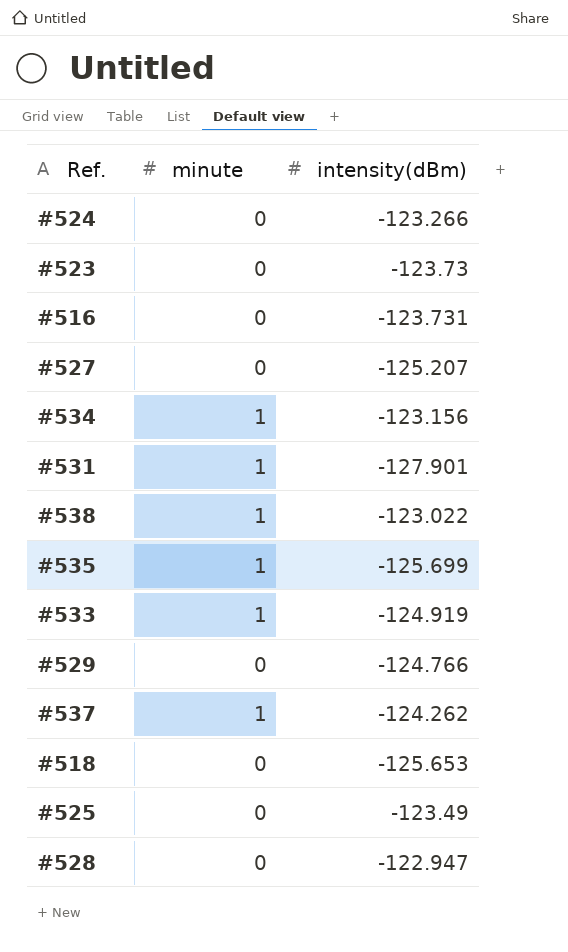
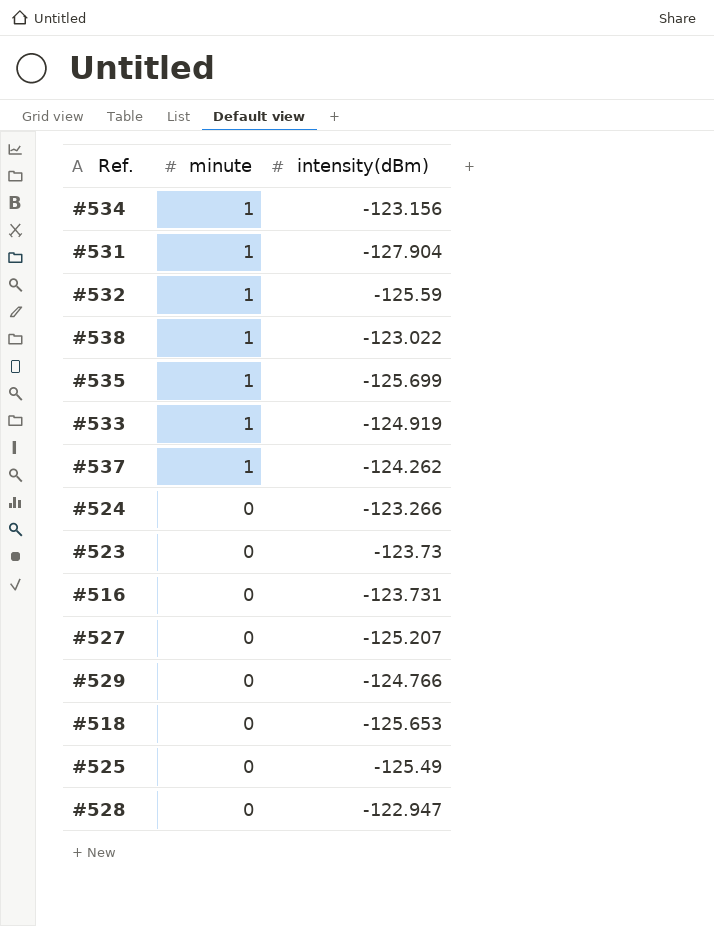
row order: none -> minute descending
#531 | intensity(dBm): -127.901 -> -127.904
row #532: none -> 1 | -125.59
#525 | intensity(dBm): -123.49 -> -125.49

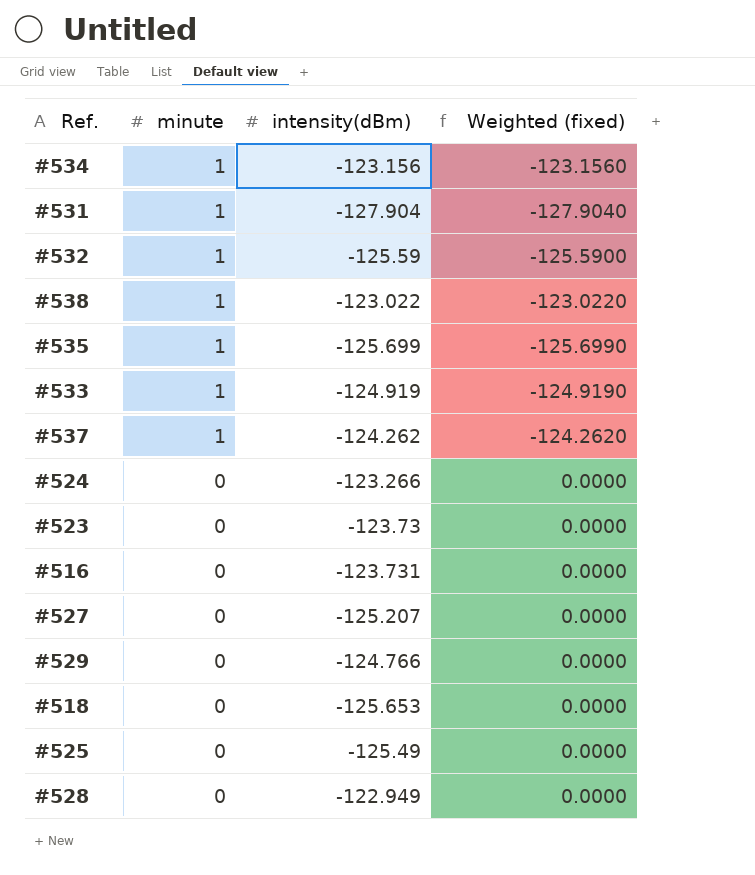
column Weighted (fixed) | formula: none -> [minute] * [intensity(dBm)]
#528 | intensity(dBm): -122.947 -> -122.949

